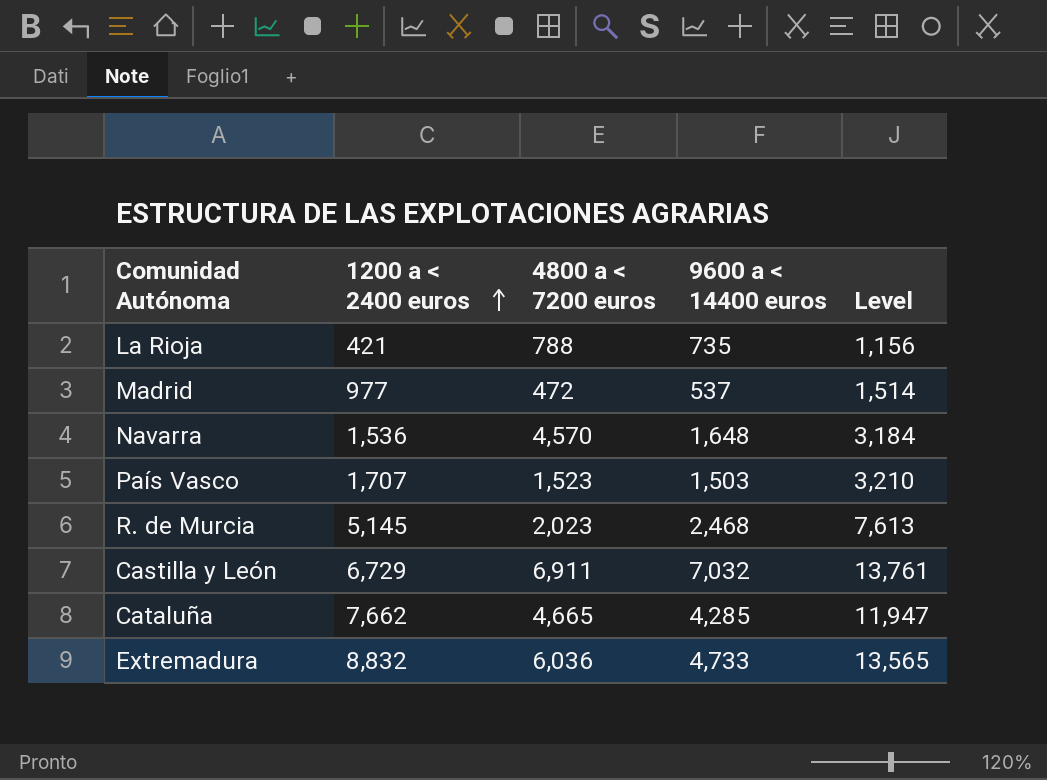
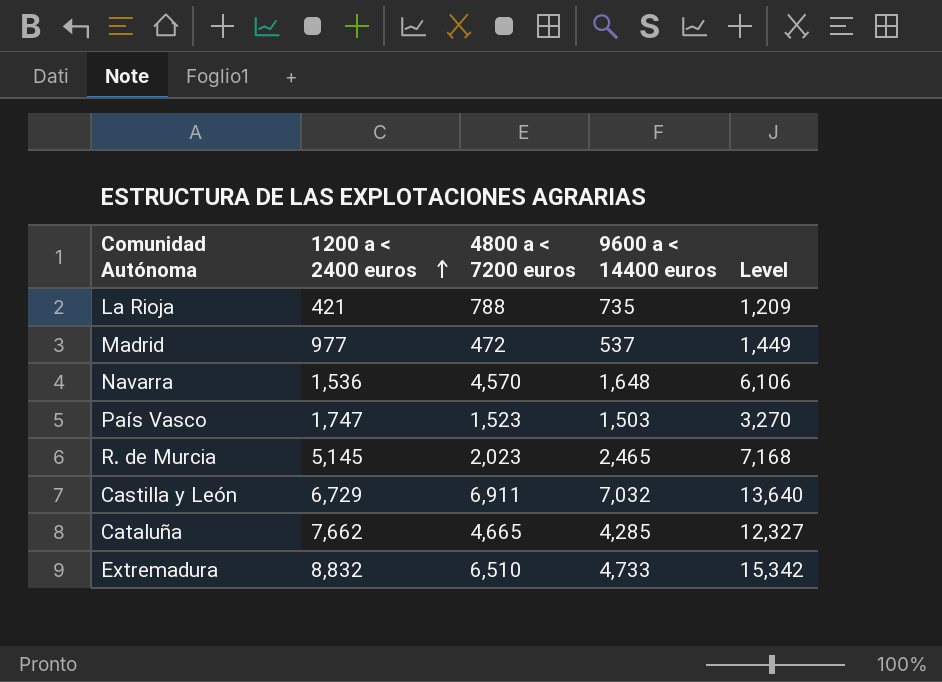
column Level | formula: [1200 a < 2400 euros] + [9600 a < 14400 euros] -> [1200 a < 2400 euros] + [4800 a < 7200 euros]
País Vasco | 1200 a < 2400 euros: 1,707 -> 1,747
R. de Murcia | 9600 a < 14400 euros: 2,468 -> 2,465
Extremadura | 4800 a < 7200 euros: 6,036 -> 6,510

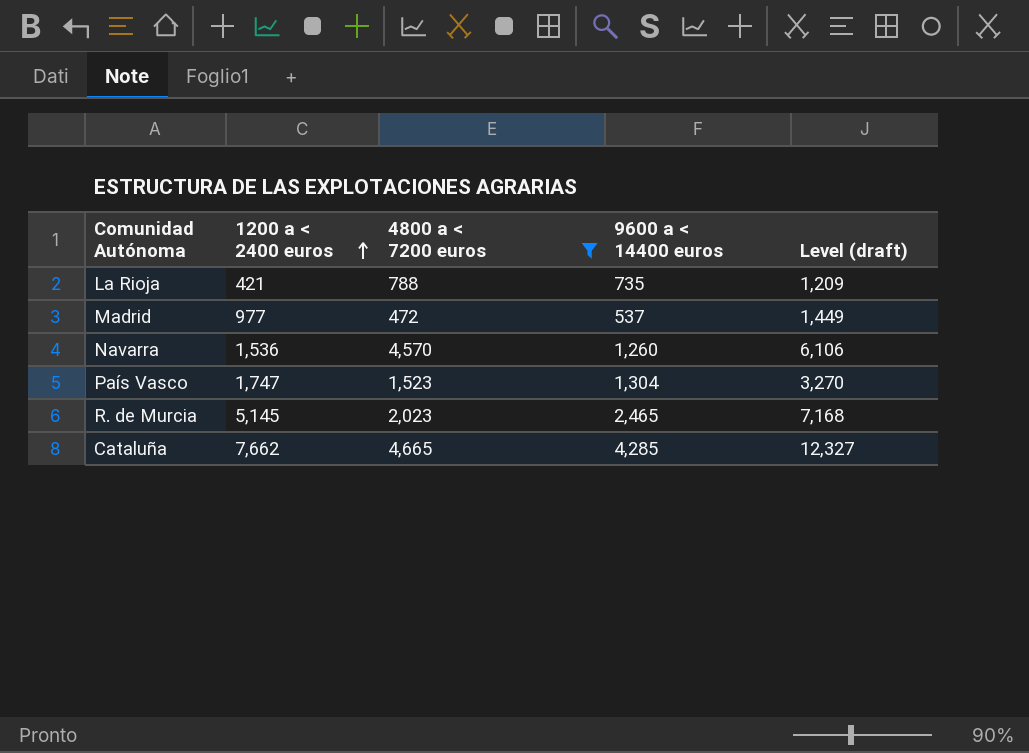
filter: none -> 4800 a < 7200 euros <= 4,665
column name: Level -> Level (draft)
Navarra | 9600 a < 14400 euros: 1,648 -> 1,260
País Vasco | 9600 a < 14400 euros: 1,503 -> 1,304

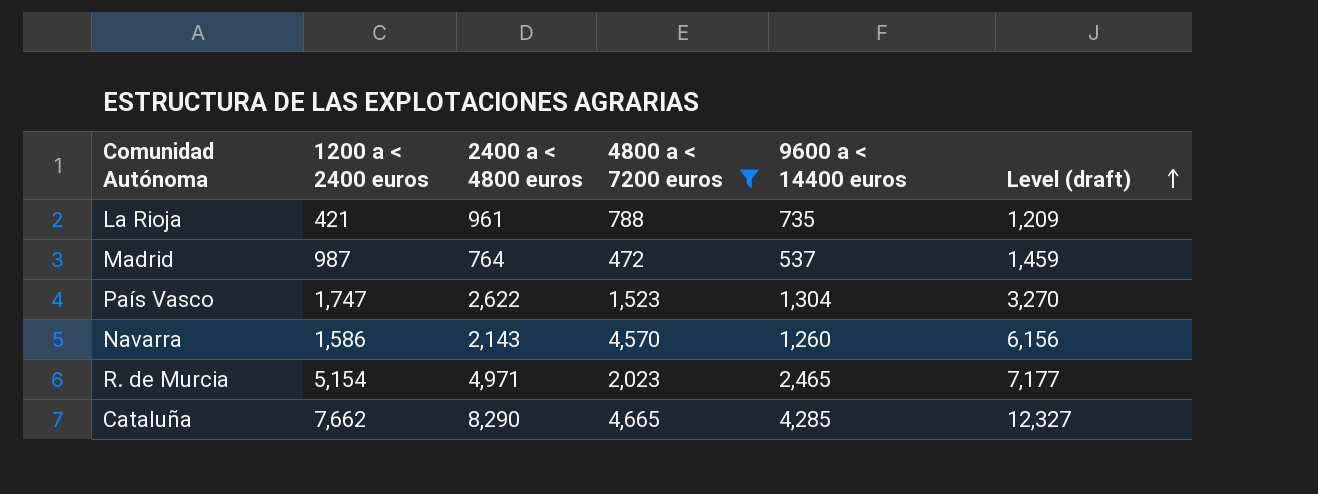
row order: 1200 a < 2400 euros ascending -> Level (draft) ascending
column 2400 a < 4800 euros | position: none -> 3
Madrid | 1200 a < 2400 euros: 977 -> 987
Madrid | Level (draft): 1,449 -> 1,459
Navarra | 1200 a < 2400 euros: 1,536 -> 1,586
Navarra | Level (draft): 6,106 -> 6,156
R. de Murcia | 1200 a < 2400 euros: 5,145 -> 5,154
R. de Murcia | Level (draft): 7,168 -> 7,177

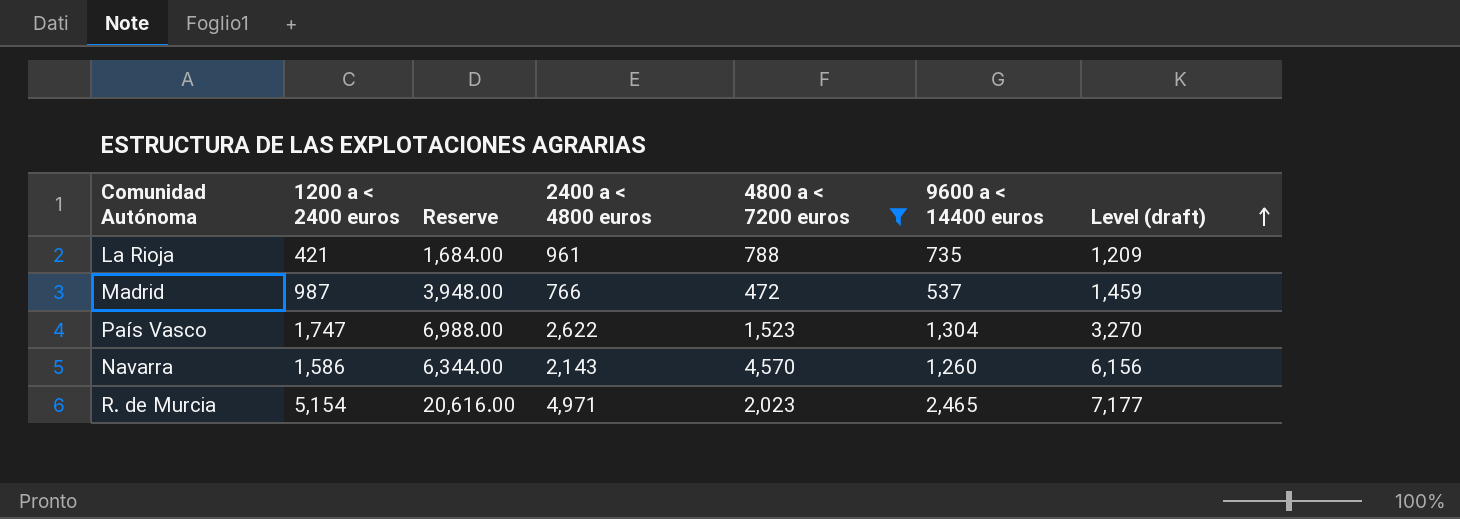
column Reserve | formula: none -> [1200 a < 2400 euros] * 4
row Cataluña: 7,662 | 8,290 | 4,665 | 4,285 | 12,327 -> none
Madrid | 2400 a < 4800 euros: 764 -> 766

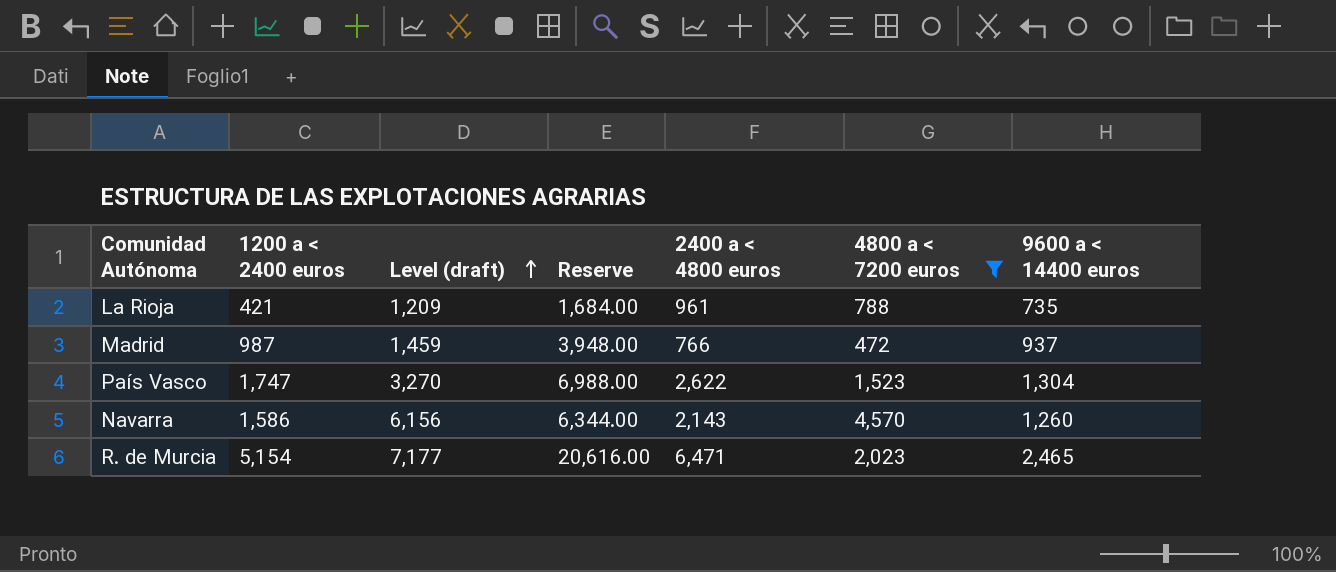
column Level (draft) | position: 7 -> 3
Madrid | 9600 a < 14400 euros: 537 -> 937
R. de Murcia | 2400 a < 4800 euros: 4,971 -> 6,471

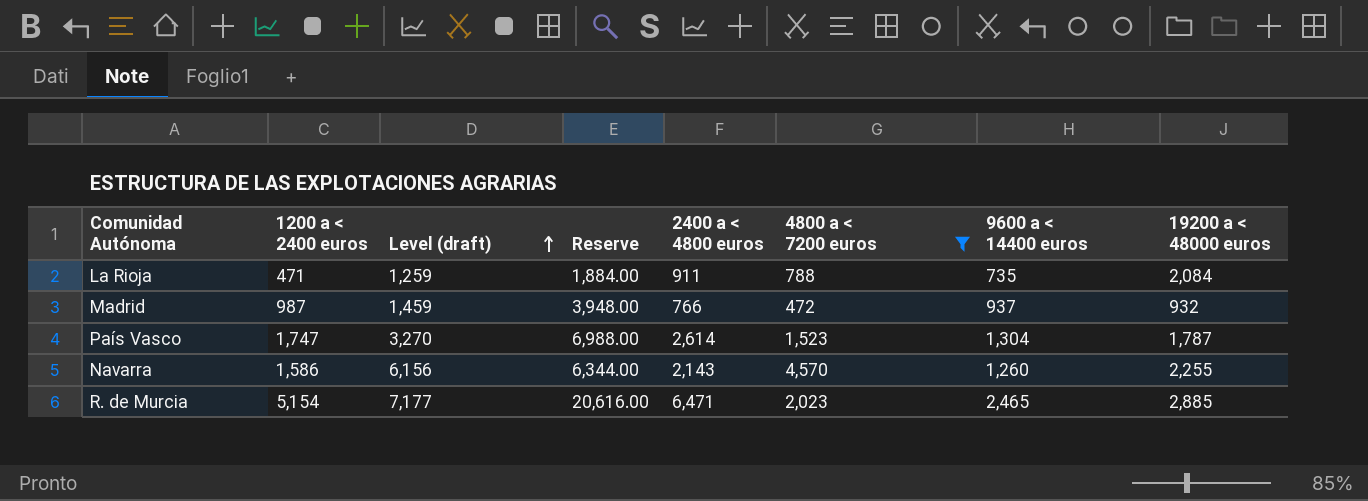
column 19200 a < 48000 euros | position: none -> 8
La Rioja | 1200 a < 2400 euros: 421 -> 471
La Rioja | Level (draft): 1,209 -> 1,259
La Rioja | Reserve: 1,684.00 -> 1,884.00
La Rioja | 2400 a < 4800 euros: 961 -> 911
País Vasco | 2400 a < 4800 euros: 2,622 -> 2,614

